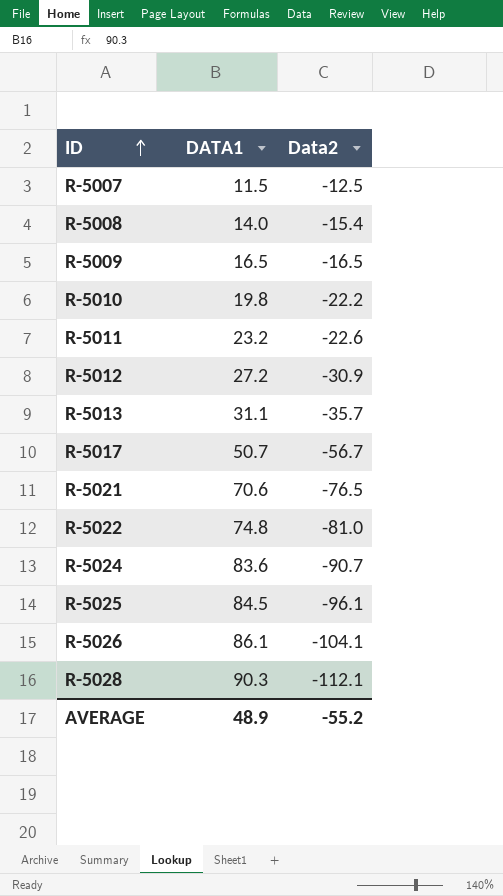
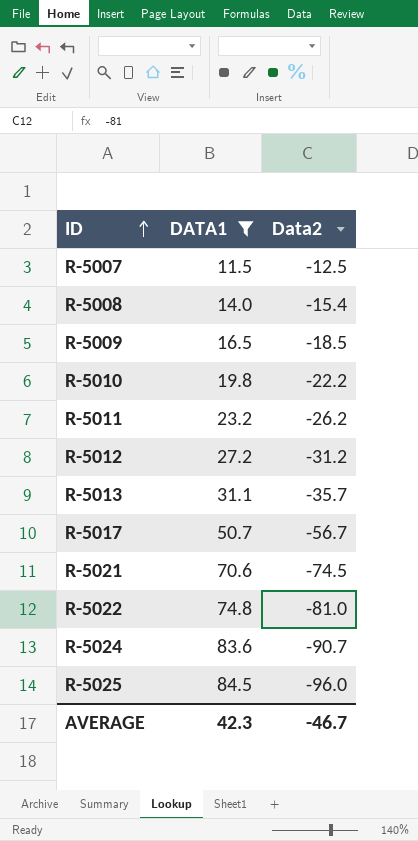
filter: none -> DATA1 <= 84.5
R-5009 | Data2: -16.5 -> -18.5
R-5011 | Data2: -22.6 -> -26.2
R-5012 | Data2: -30.9 -> -31.2
R-5021 | Data2: -76.5 -> -74.5
R-5025 | Data2: -96.1 -> -96.0
AVERAGE | DATA1: 48.9 -> 42.3
AVERAGE | Data2: -55.2 -> -46.7

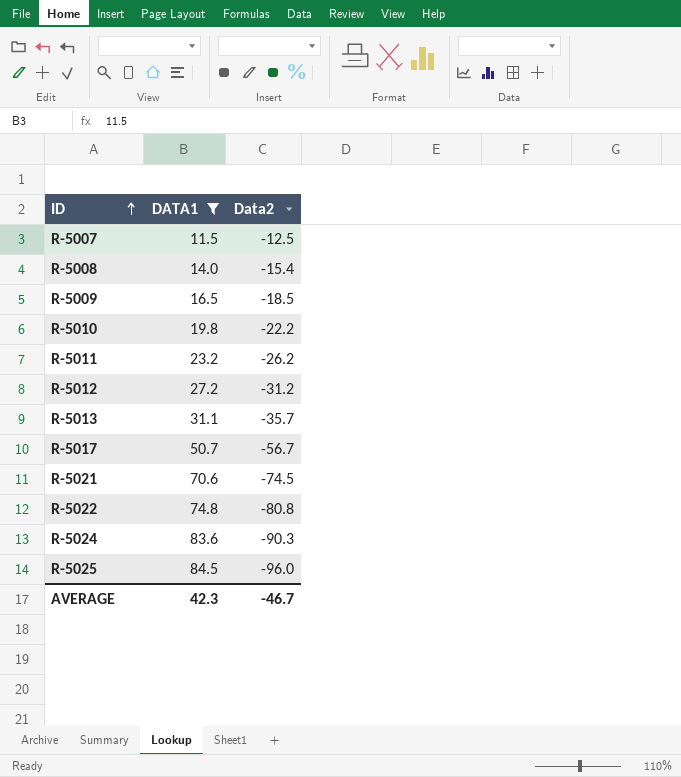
R-5022 | Data2: -81.0 -> -80.8
R-5024 | Data2: -90.7 -> -90.3

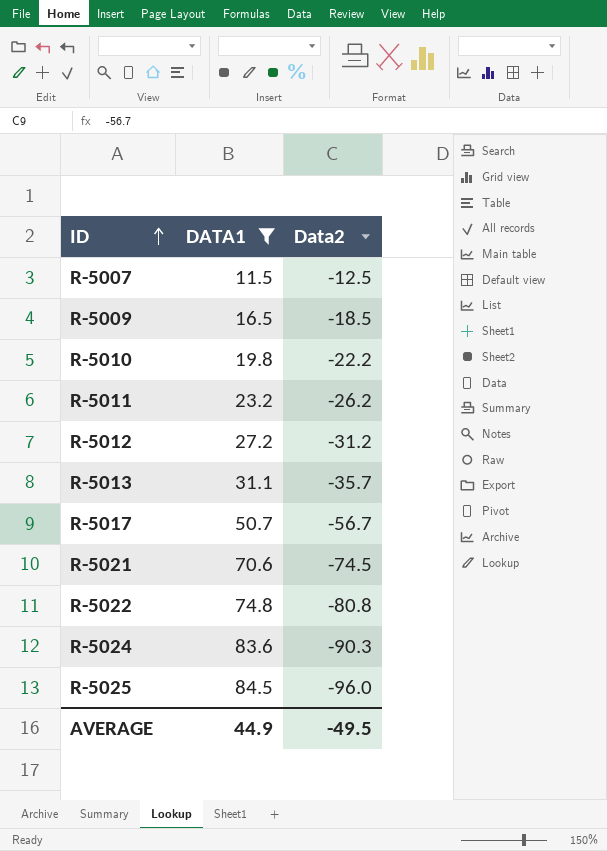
row R-5008: 14.0 | -15.4 -> none
AVERAGE | DATA1: 42.3 -> 44.9
AVERAGE | Data2: -46.7 -> -49.5

